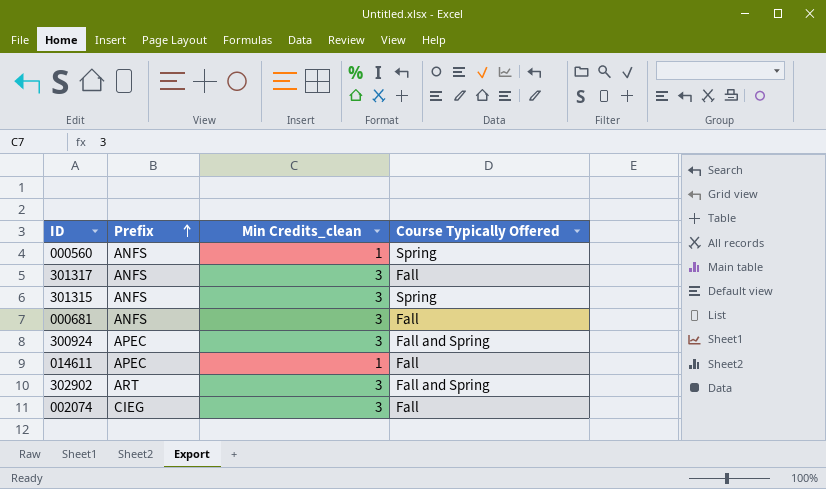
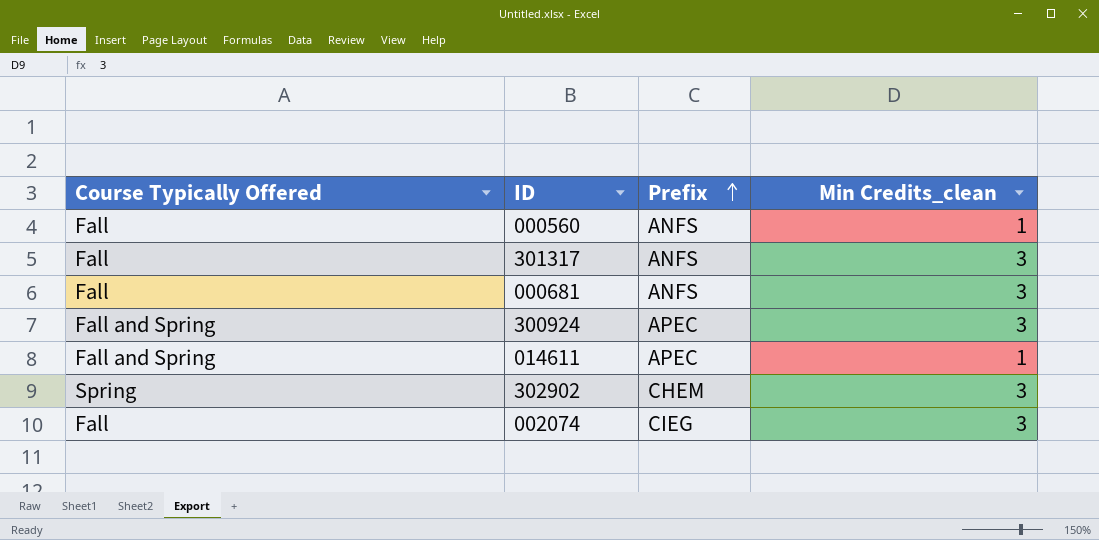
column Course Typically Offered | position: 4 -> 1
row 301315: ANFS | 3 | Spring -> none
000560 | Course Typically Offered: Spring -> Fall
014611 | Course Typically Offered: Fall -> Fall and Spring
302902 | Course Typically Offered: Fall and Spring -> Spring
302902 | Prefix: ART -> CHEM

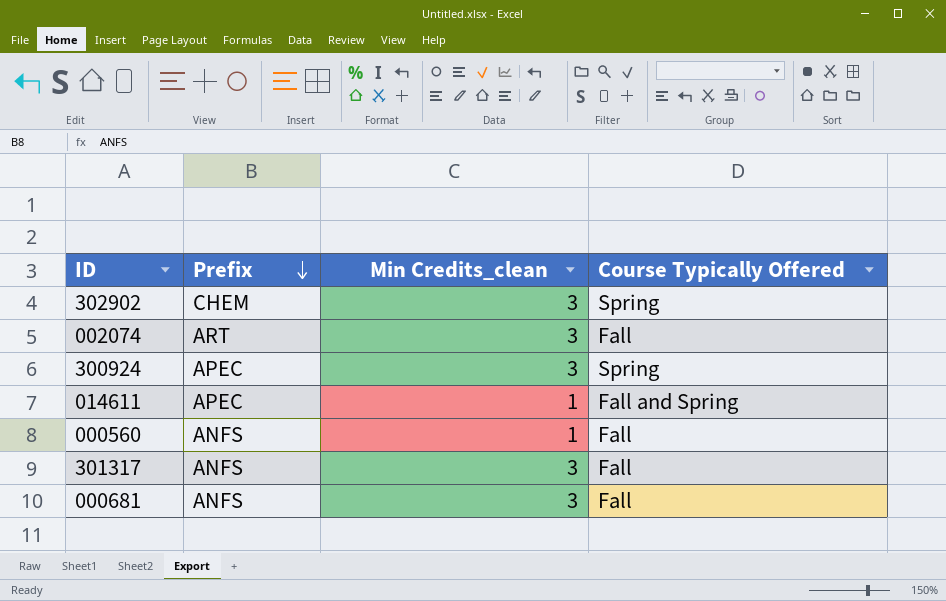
row order: Prefix ascending -> Prefix descending
column Course Typically Offered | position: 1 -> 4
002074 | Prefix: CIEG -> ART
300924 | Course Typically Offered: Fall and Spring -> Spring

